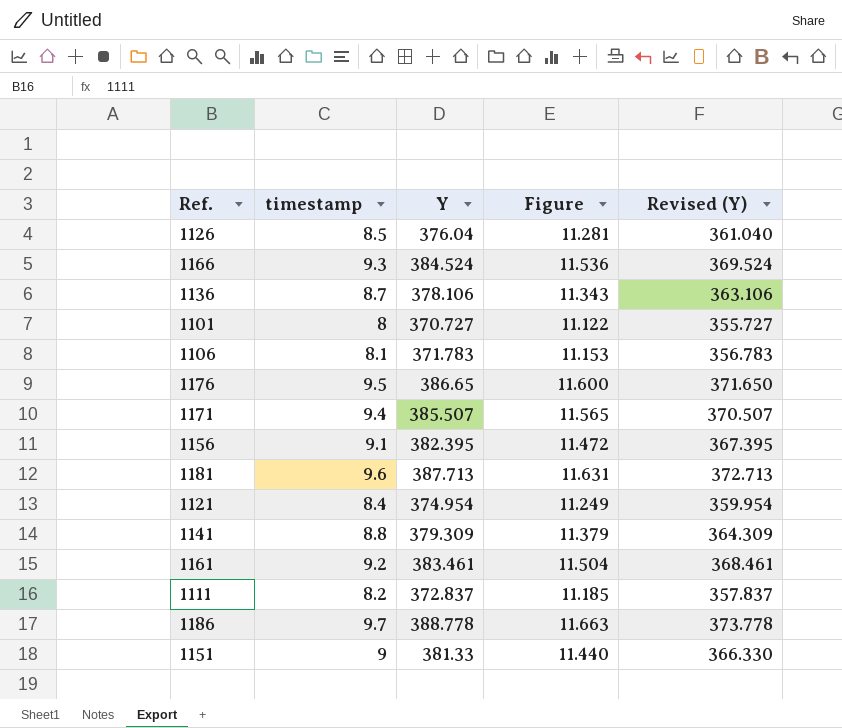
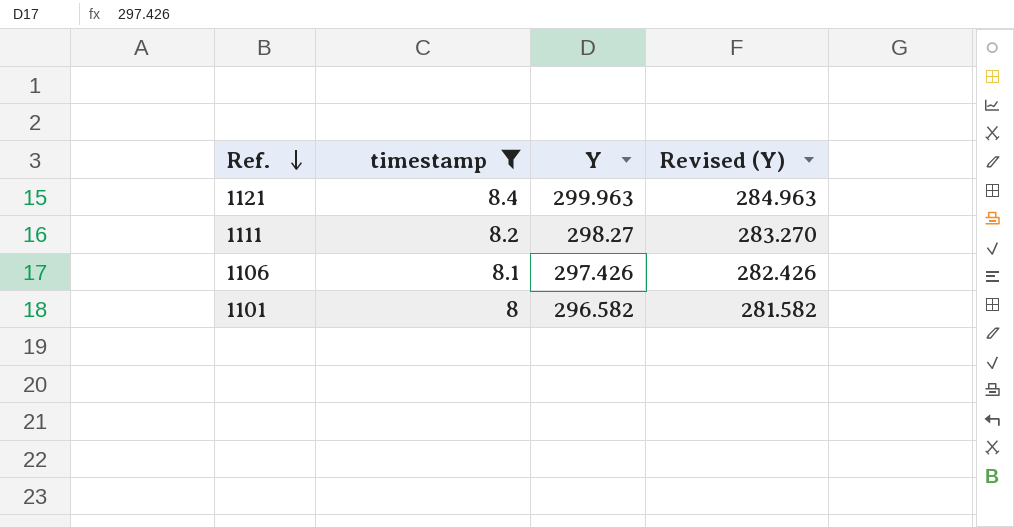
filter: none -> timestamp <= 8.4
row order: none -> Ref. descending
column Figure | formula: [Y] * 0.03 -> none
1121 | Y: 374.954 -> 299.963
1121 | Revised (Y): 359.954 -> 284.963
1111 | Y: 372.837 -> 298.27
1111 | Revised (Y): 357.837 -> 283.270
1106 | Y: 371.783 -> 297.426
1106 | Revised (Y): 356.783 -> 282.426
1101 | Y: 370.727 -> 296.582
1101 | Revised (Y): 355.727 -> 281.582

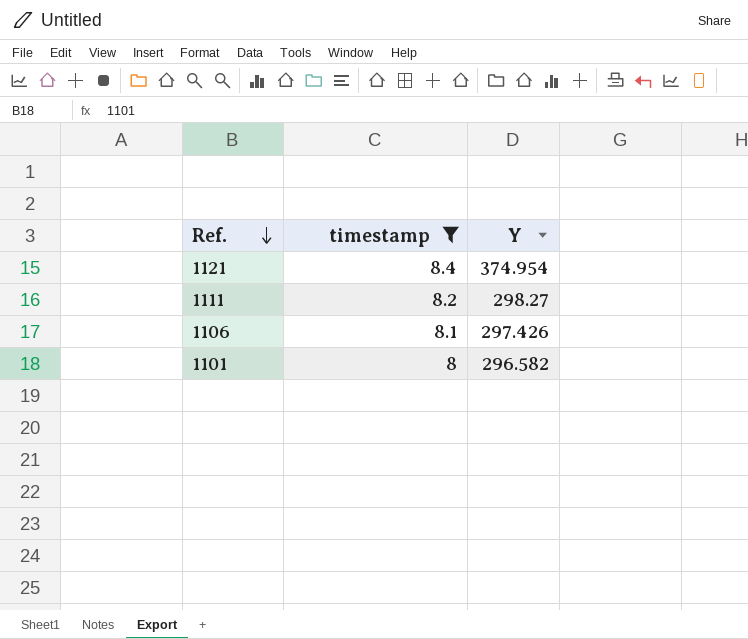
column Revised (Y) | formula: [Y] - 15 -> none
1121 | Y: 299.963 -> 374.954

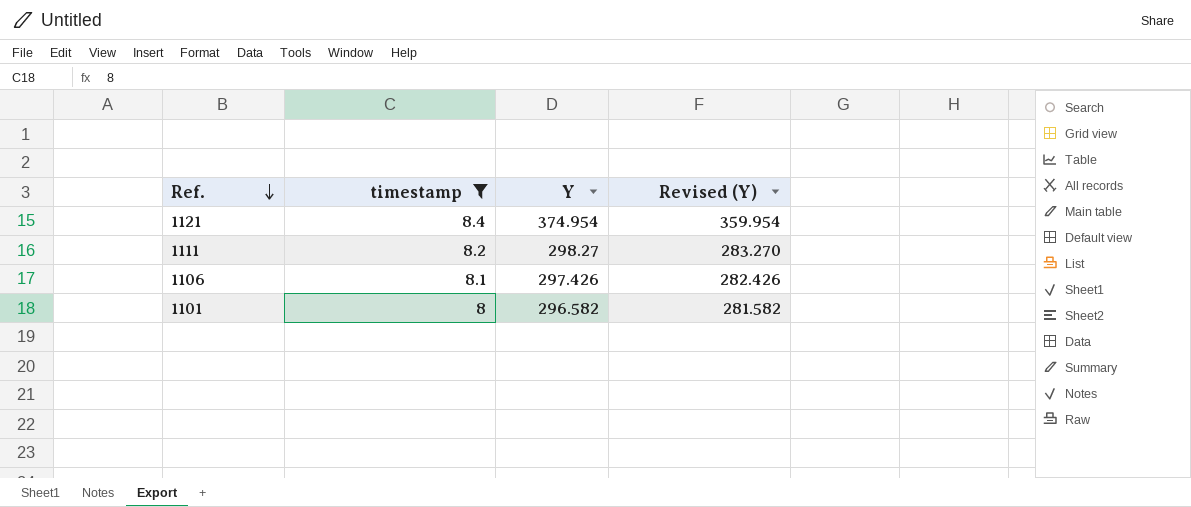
column Revised (Y) | formula: none -> [Y] - 15

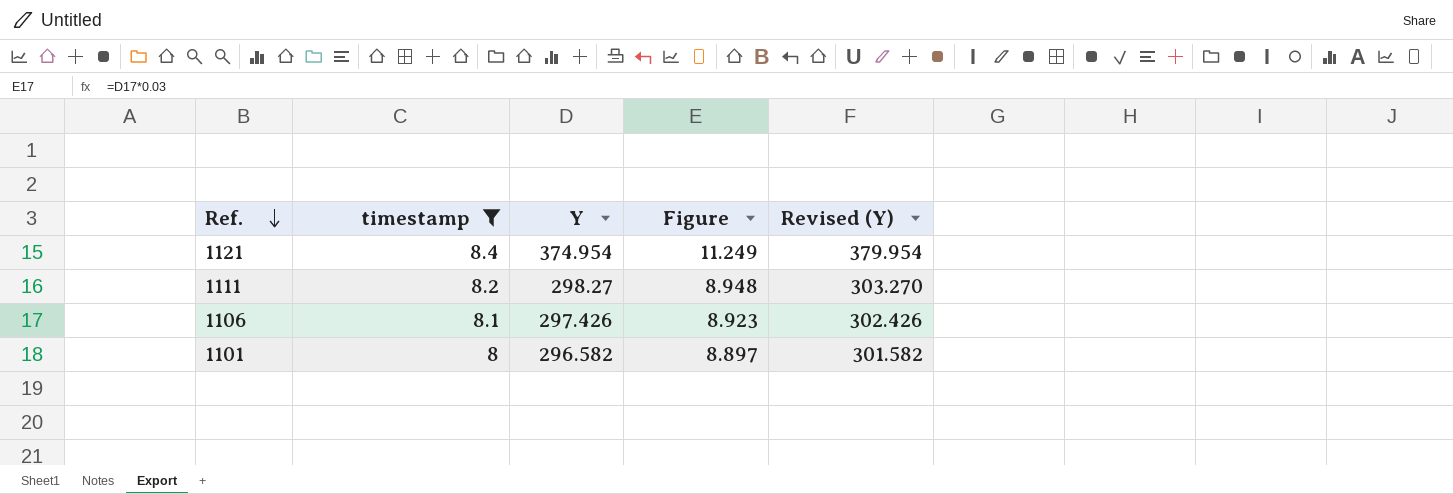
column Figure | formula: none -> [Y] * 0.03
column Revised (Y) | formula: [Y] - 15 -> [Y] + 5

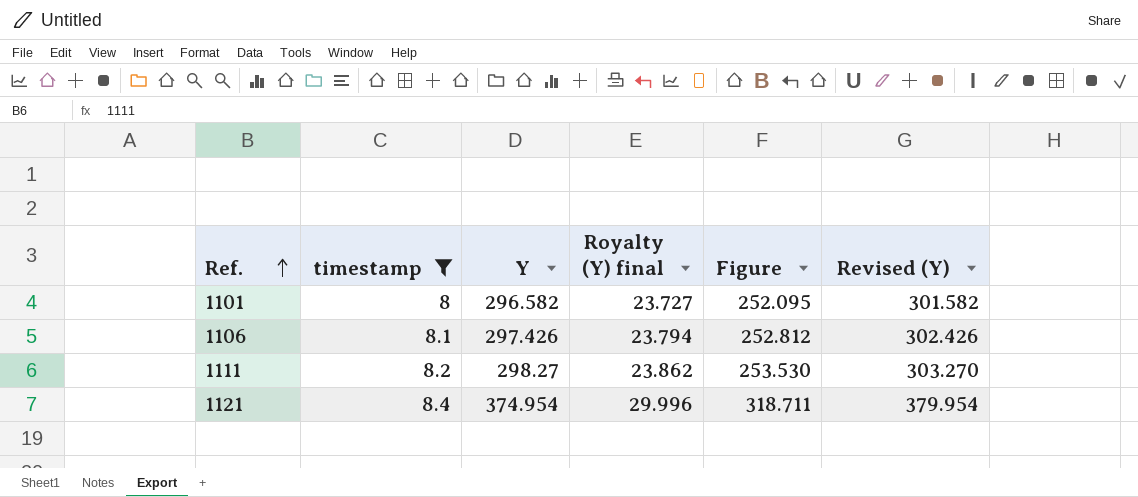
row order: Ref. descending -> Ref. ascending
column Royalty (Y) final | formula: none -> [Y] * 0.08
column Figure | formula: [Y] * 0.03 -> [Y] * 0.85

